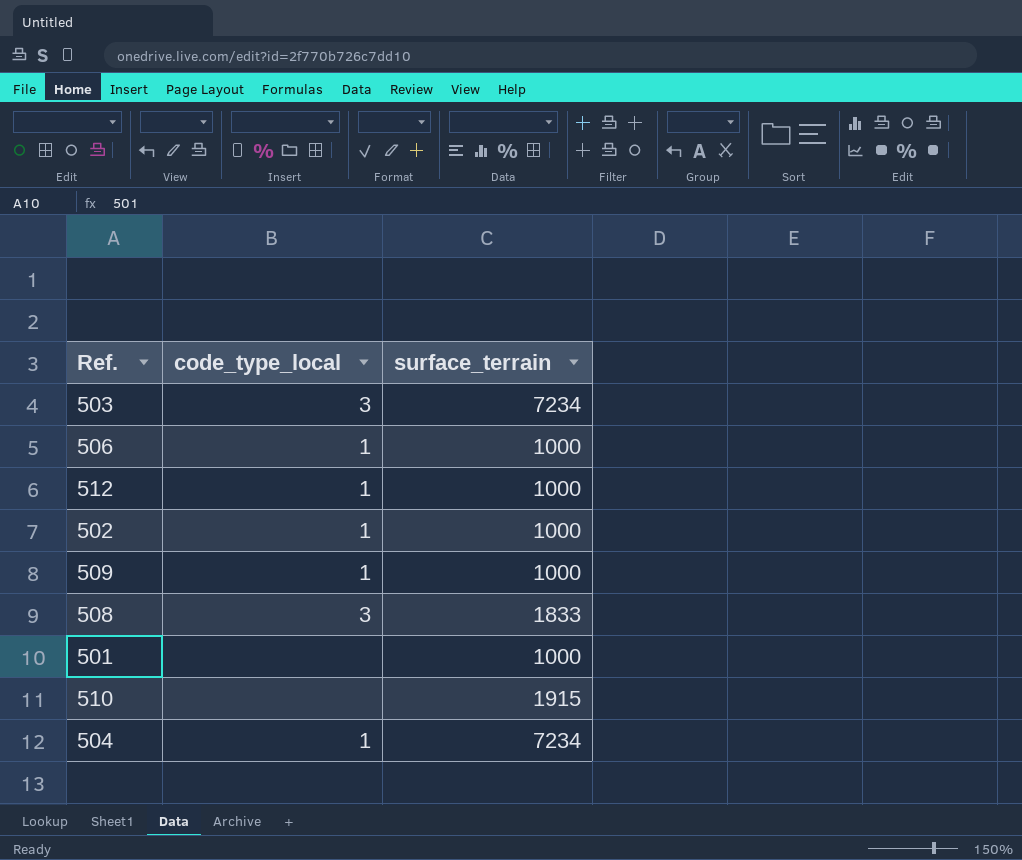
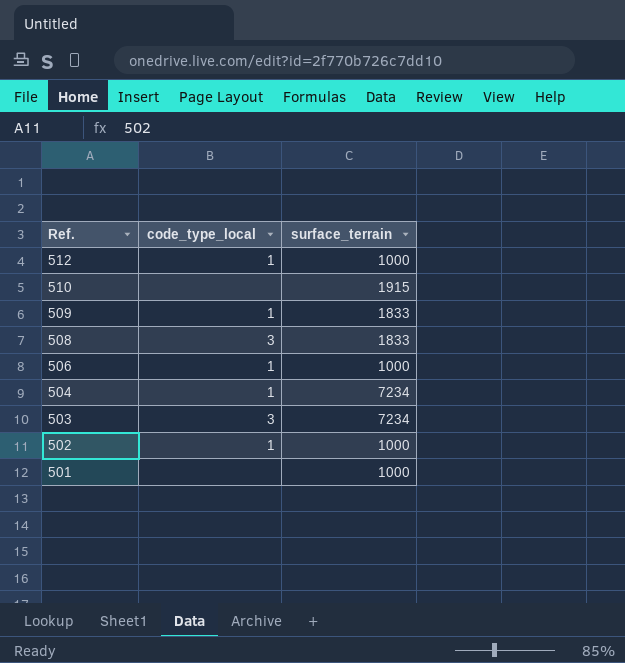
row order: none -> Ref. descending
509 | surface_terrain: 1000 -> 1833

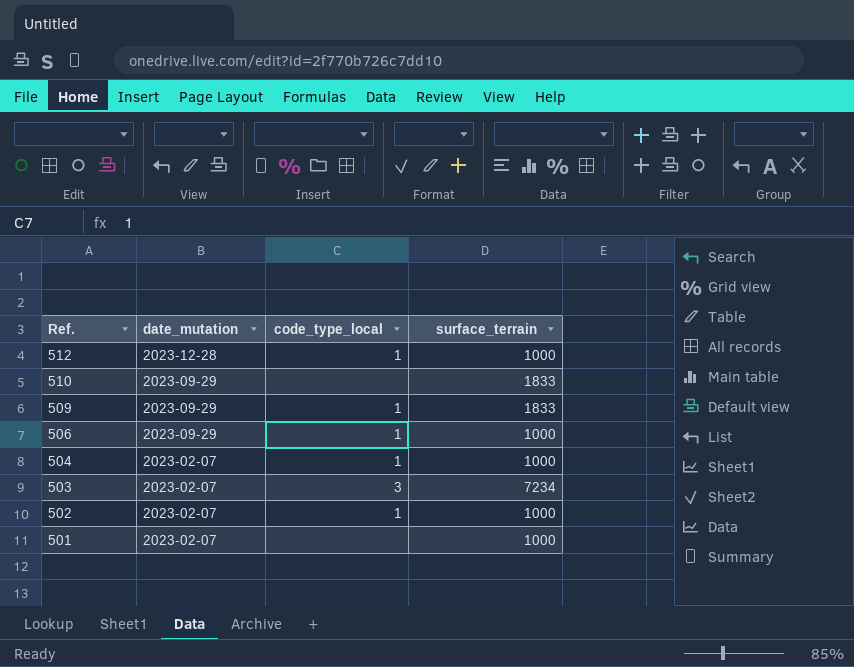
column date_mutation | position: none -> 2
row 508: 3 | 1833 -> none
510 | surface_terrain: 1915 -> 1833
504 | surface_terrain: 7234 -> 1000

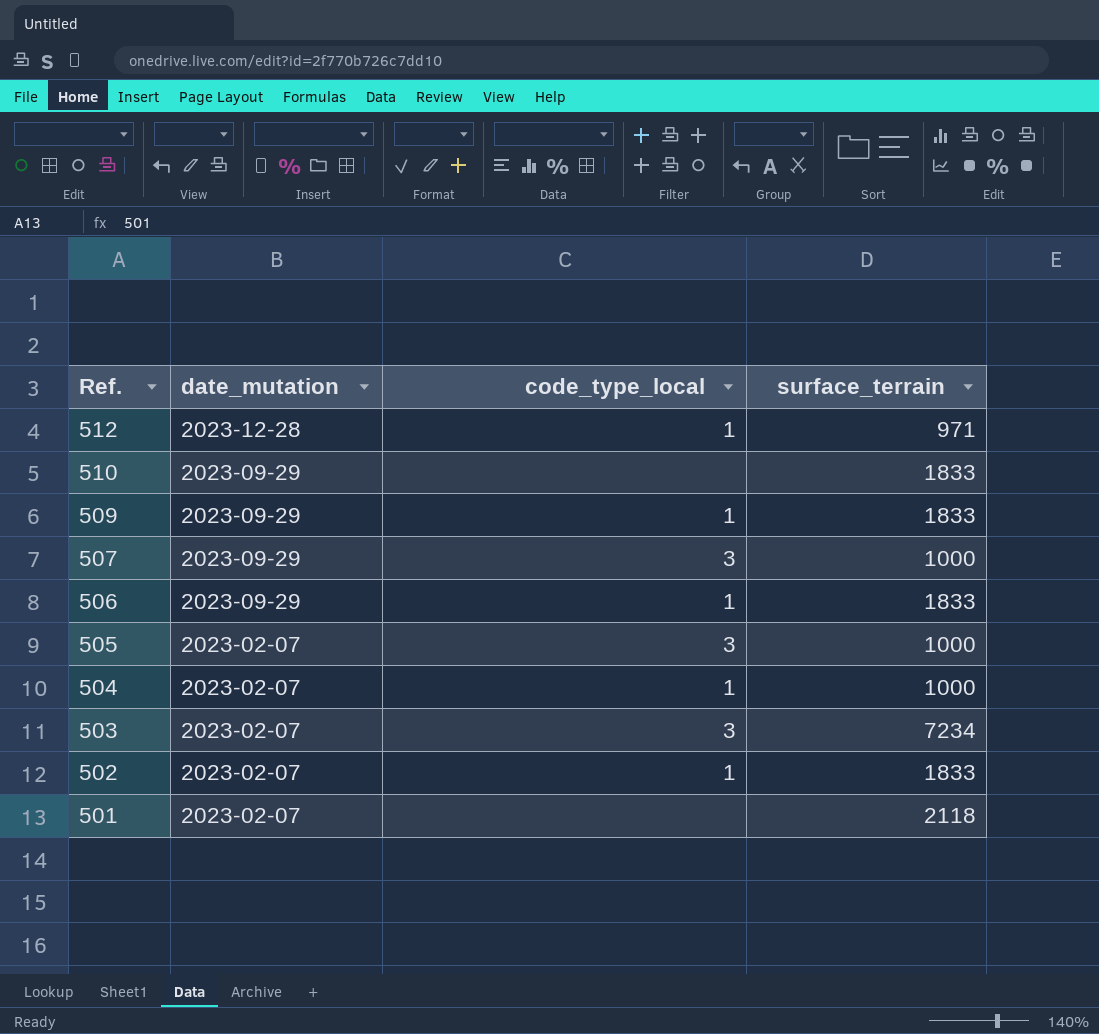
512 | surface_terrain: 1000 -> 971
row 507: none -> 2023-09-29 | 3 | 1000
506 | surface_terrain: 1000 -> 1833
row 505: none -> 2023-02-07 | 3 | 1000
502 | surface_terrain: 1000 -> 1833
501 | surface_terrain: 1000 -> 2118

